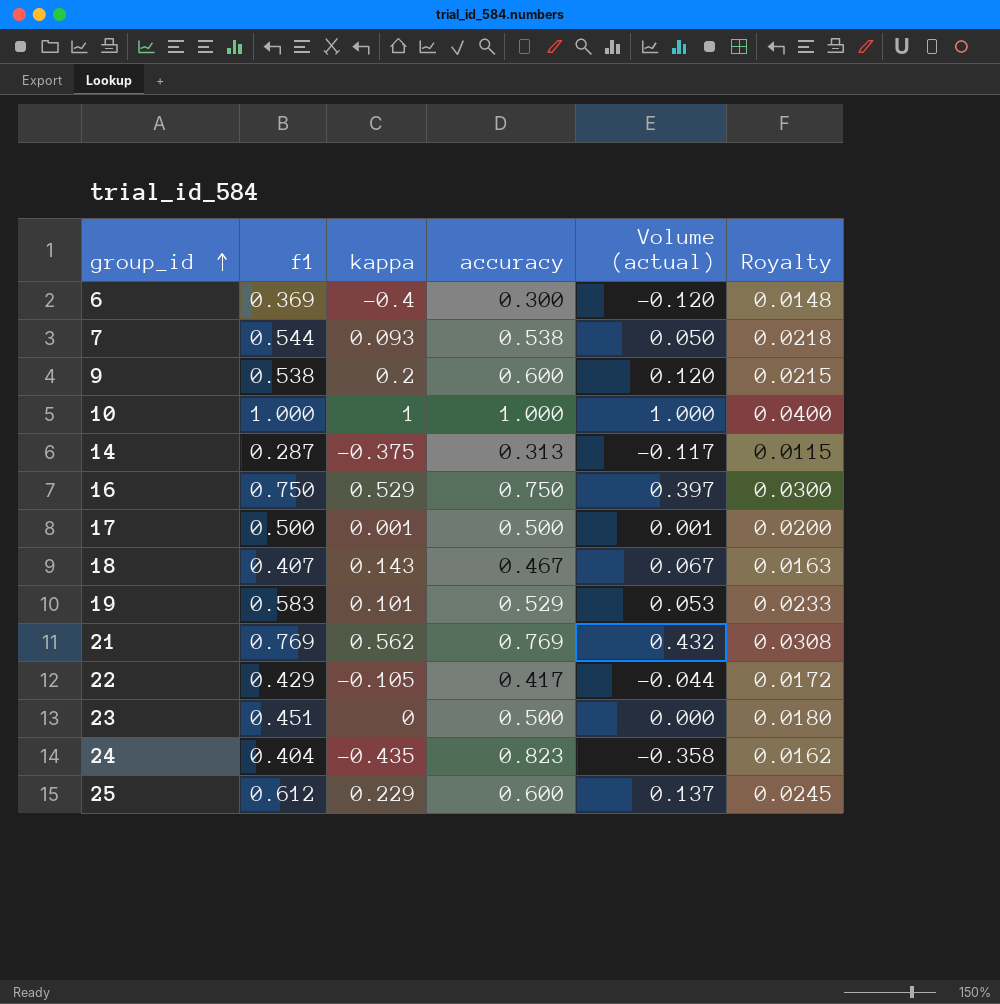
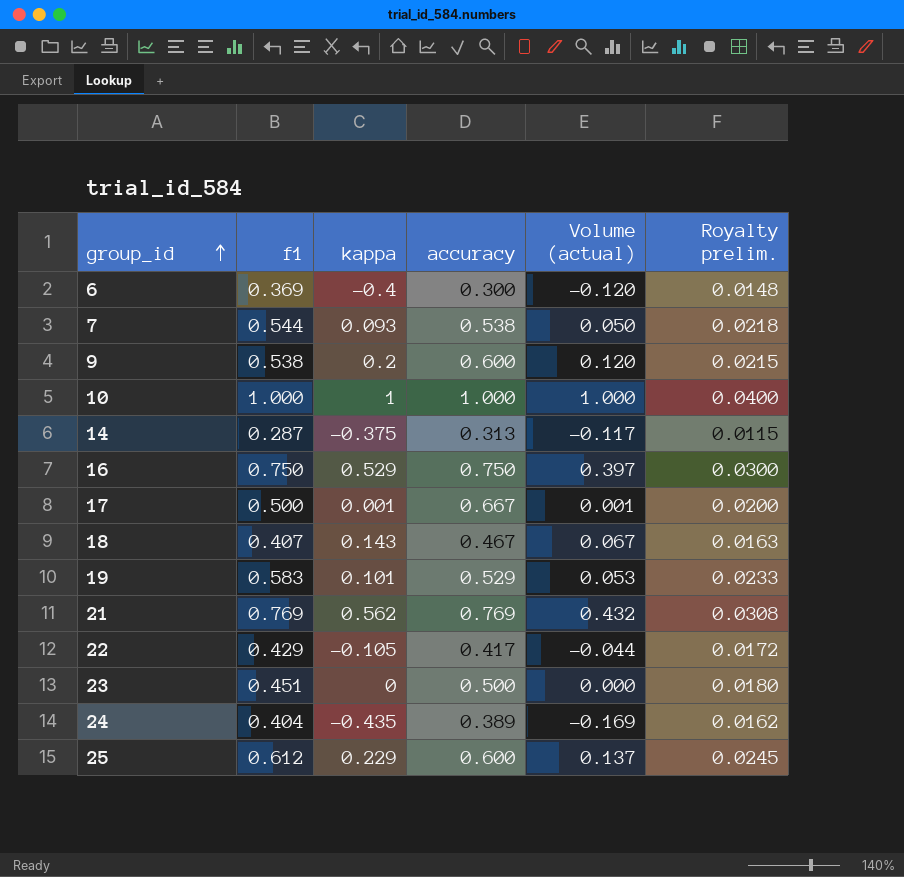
column name: Royalty -> Royalty prelim.
17 | accuracy: 0.500 -> 0.667
24 | accuracy: 0.823 -> 0.389
24 | Volume (actual): -0.358 -> -0.169

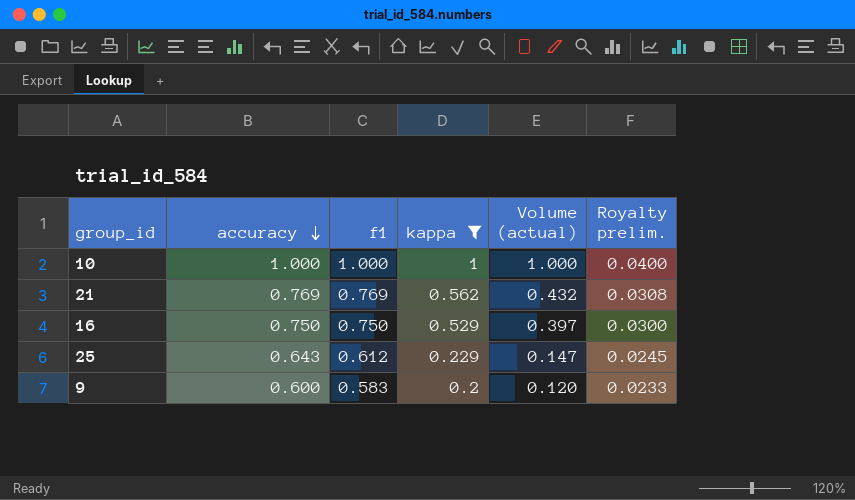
filter: none -> kappa >= 0.2
row order: group_id ascending -> accuracy descending
column accuracy | position: 4 -> 2
25 | accuracy: 0.600 -> 0.643
25 | Volume (actual): 0.137 -> 0.147
9 | f1: 0.538 -> 0.583
9 | Royalty prelim.: 0.0215 -> 0.0233

